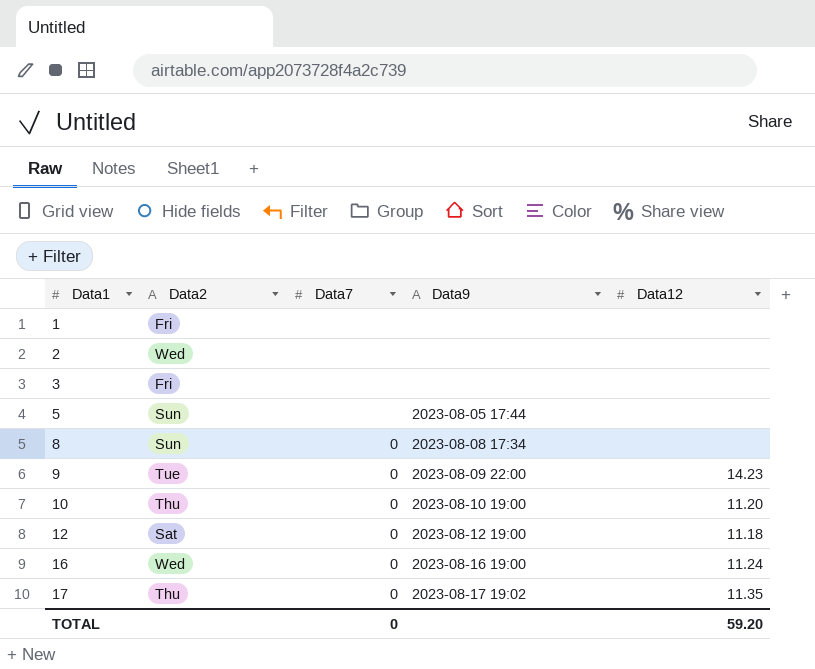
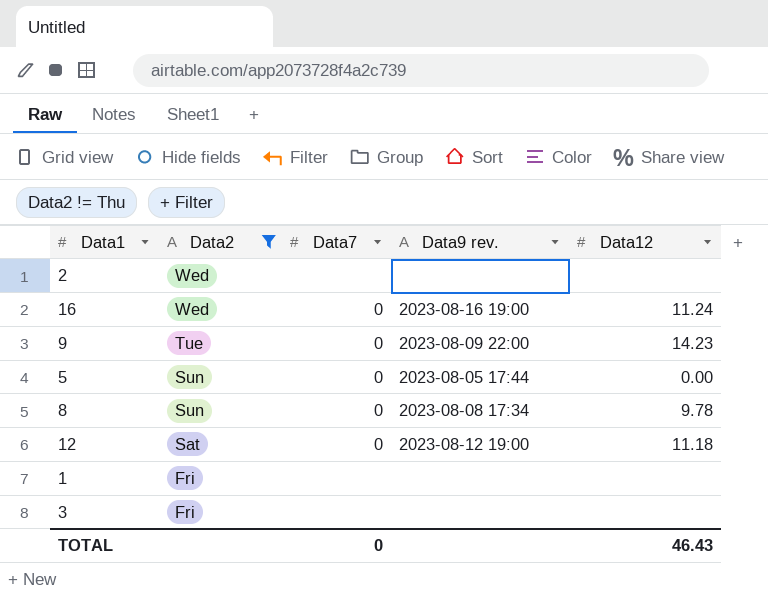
filter: none -> Data2 != Thu
row order: Data1 ascending -> Data2 descending
column name: Data9 -> Data9 rev.
5 | Data7: none -> 0
5 | Data12: none -> 0.00
8 | Data12: none -> 9.78
TOTAL | Data12: 59.20 -> 46.43

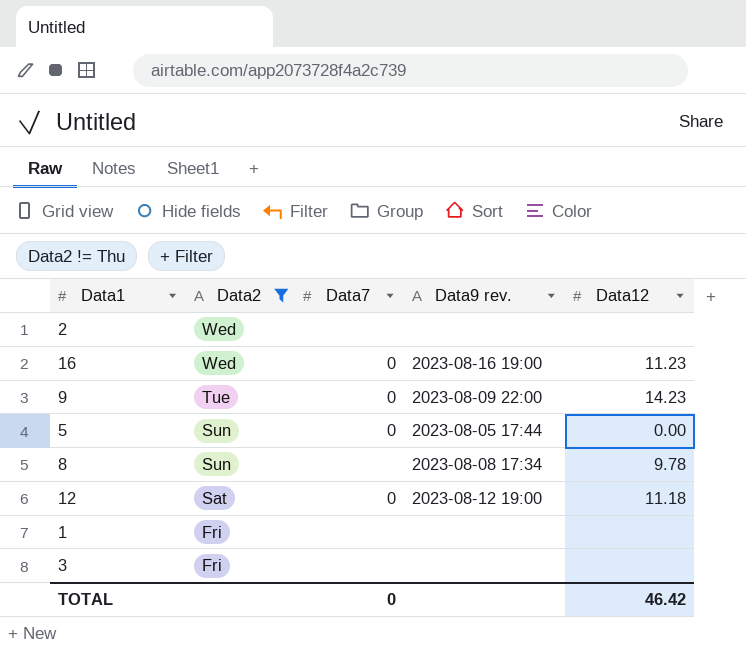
16 | Data12: 11.24 -> 11.23
8 | Data7: 0 -> none
TOTAL | Data12: 46.43 -> 46.42

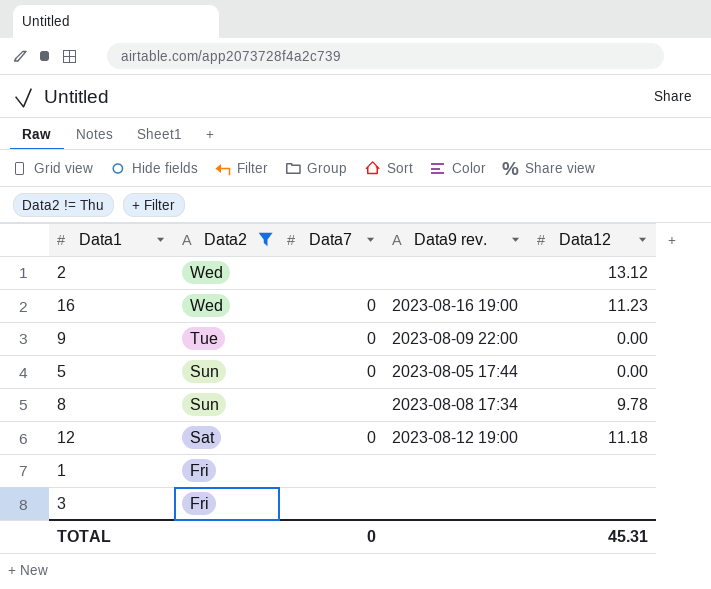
2 | Data12: none -> 13.12
9 | Data12: 14.23 -> 0.00
TOTAL | Data12: 46.42 -> 45.31

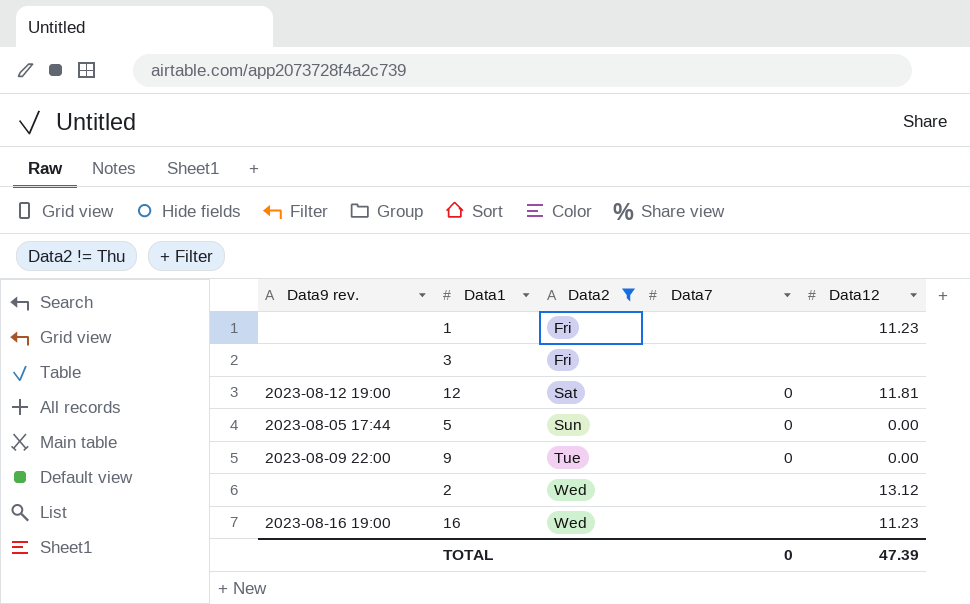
row order: Data2 descending -> Data2 ascending
column Data9 rev. | position: 4 -> 1
row 8: Sun | none | 2023-08-08 17:34 | 9.78 -> none
1 | Data12: none -> 11.23
12 | Data12: 11.18 -> 11.81
16 | Data7: 0 -> none
TOTAL | Data12: 45.31 -> 47.39

